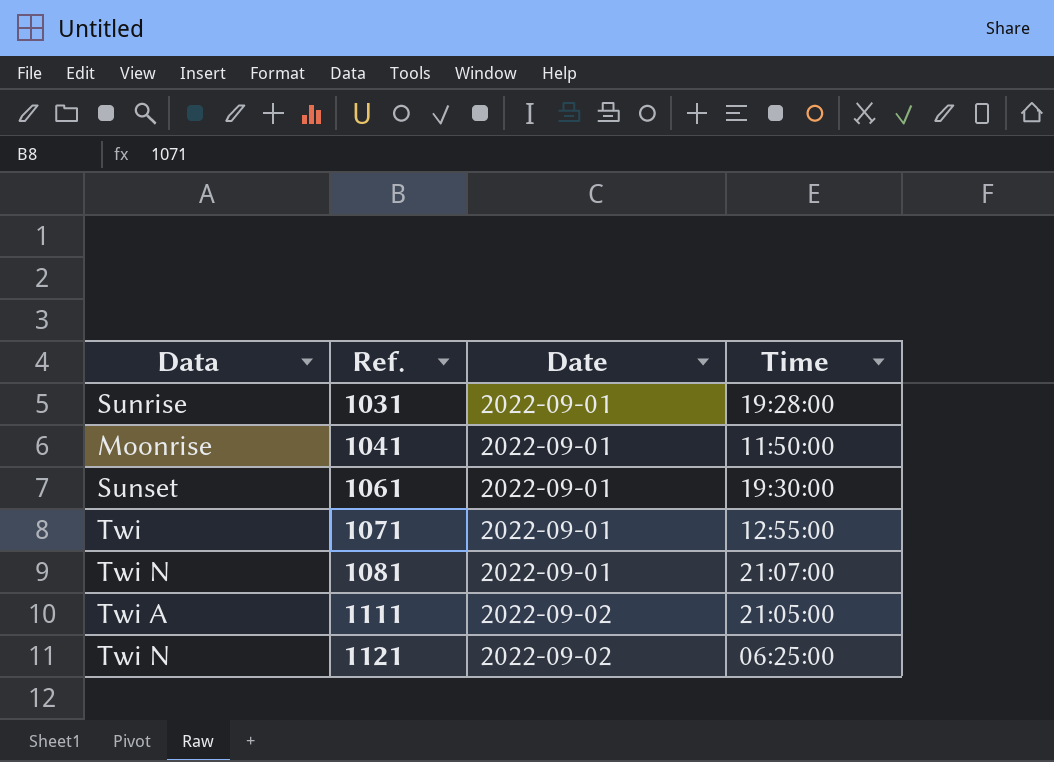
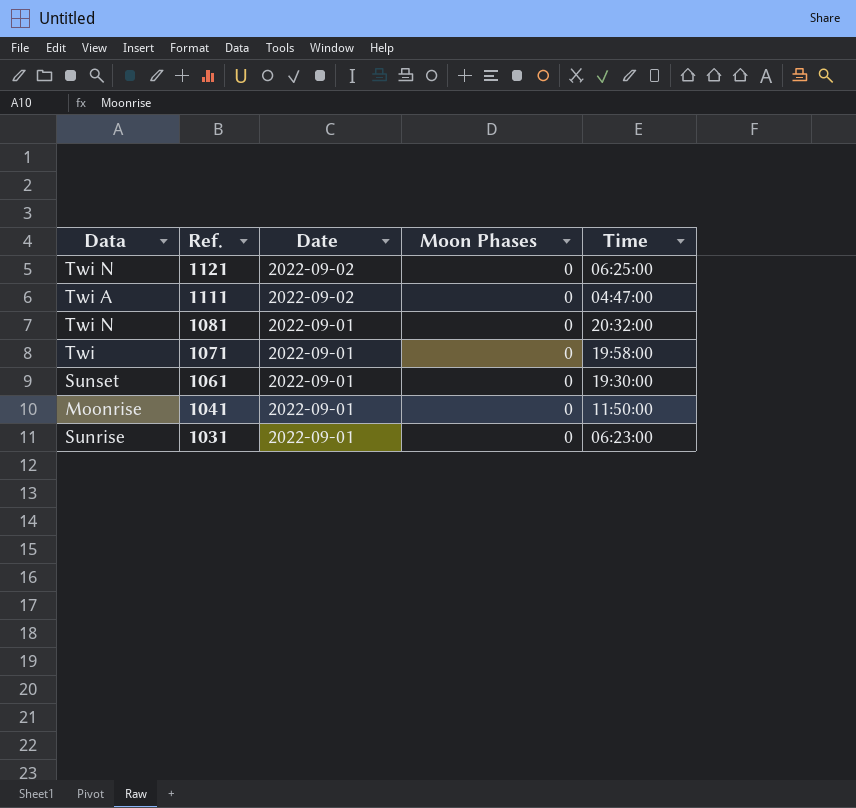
row order: Ref. ascending -> Ref. descending
column Moon Phases | position: none -> 4
1111 | Time: 21:05:00 -> 04:47:00
1081 | Time: 21:07:00 -> 20:32:00
1071 | Time: 12:55:00 -> 19:58:00
1031 | Time: 19:28:00 -> 06:23:00

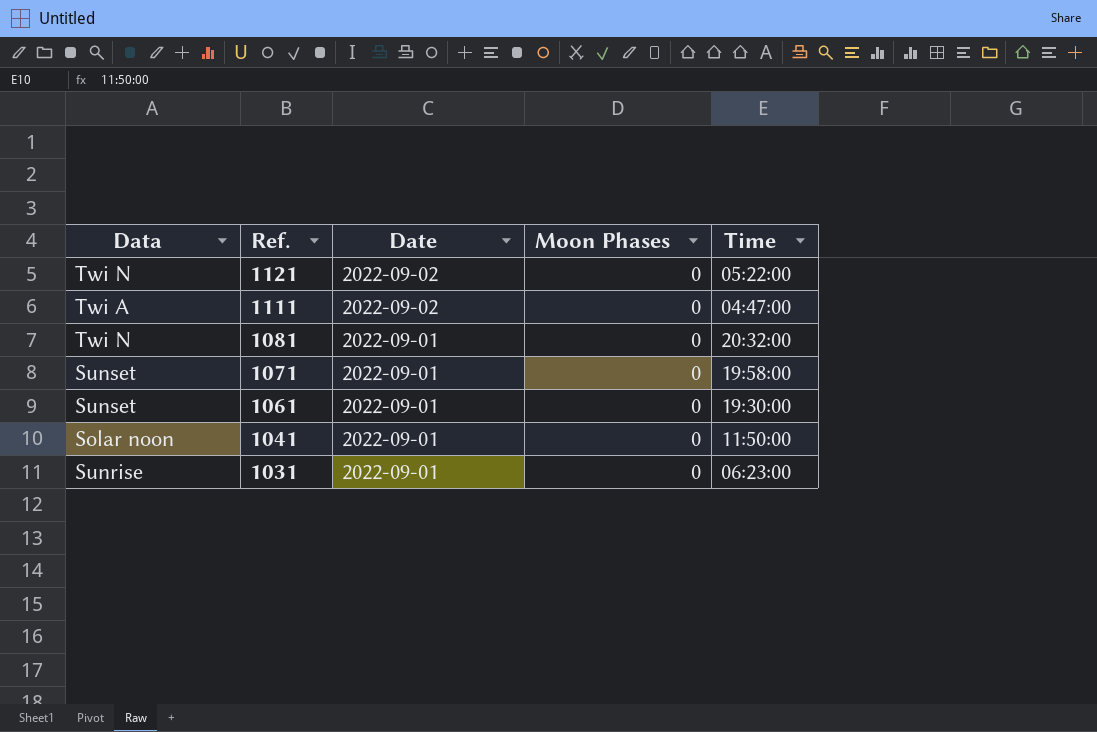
1121 | Time: 06:25:00 -> 05:22:00
1071 | Data: Twi -> Sunset
1041 | Data: Moonrise -> Solar noon

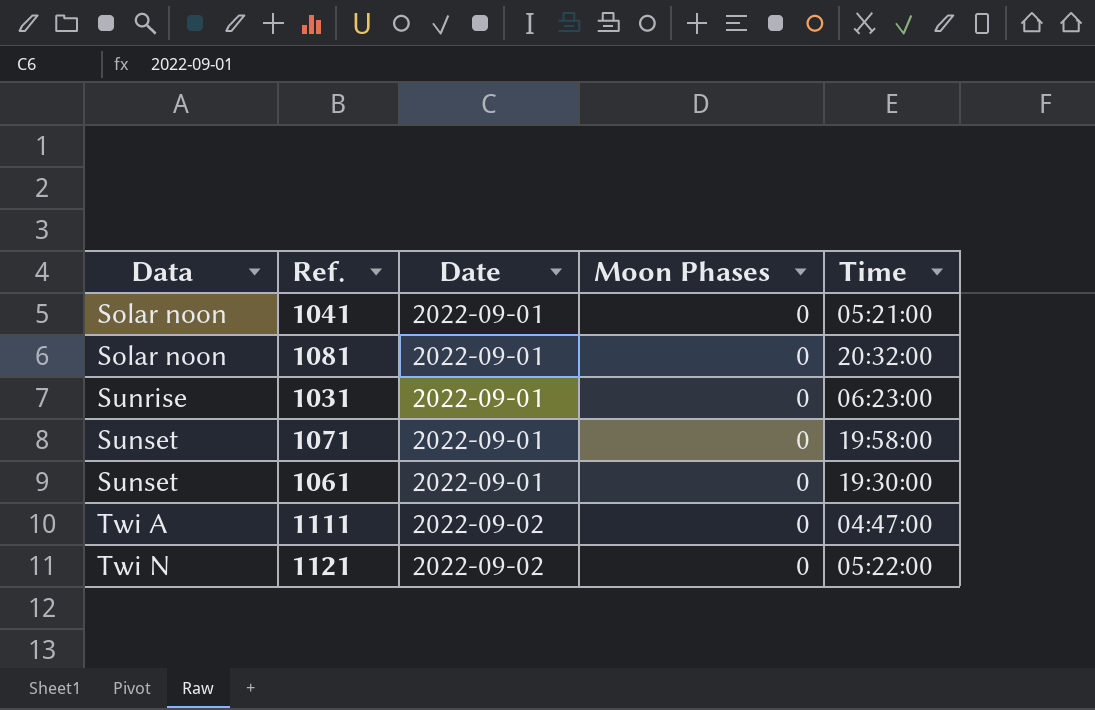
row order: Ref. descending -> Data ascending
1041 | Time: 11:50:00 -> 05:21:00
1081 | Data: Twi N -> Solar noon

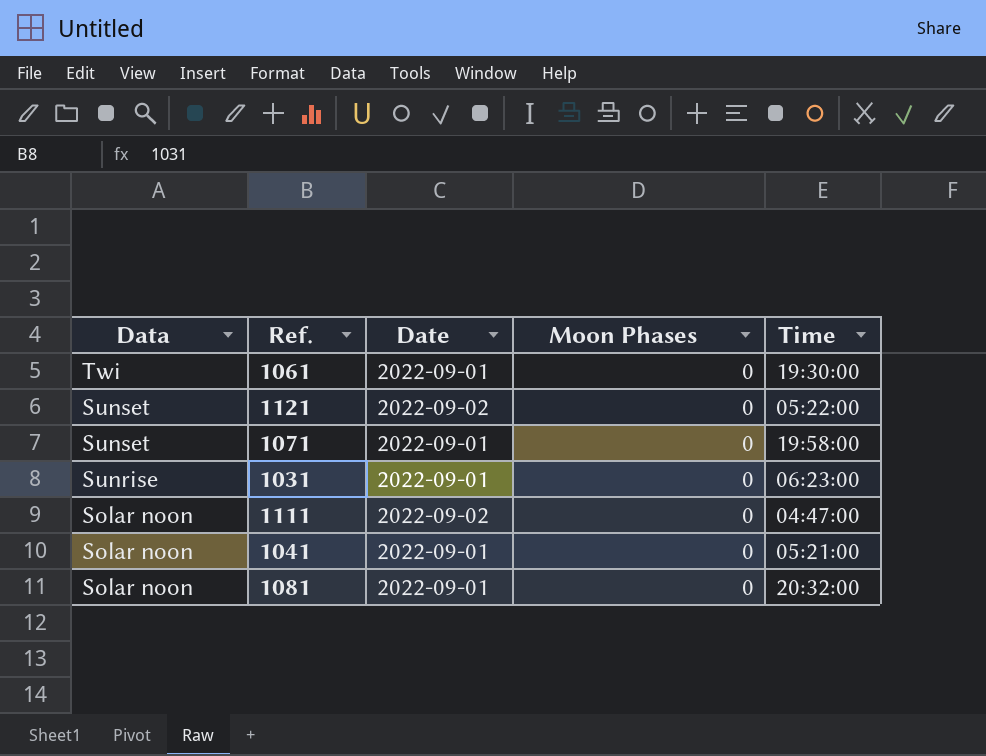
row order: Data ascending -> Data descending
1061 | Data: Sunset -> Twi
1121 | Data: Twi N -> Sunset
1111 | Data: Twi A -> Solar noon

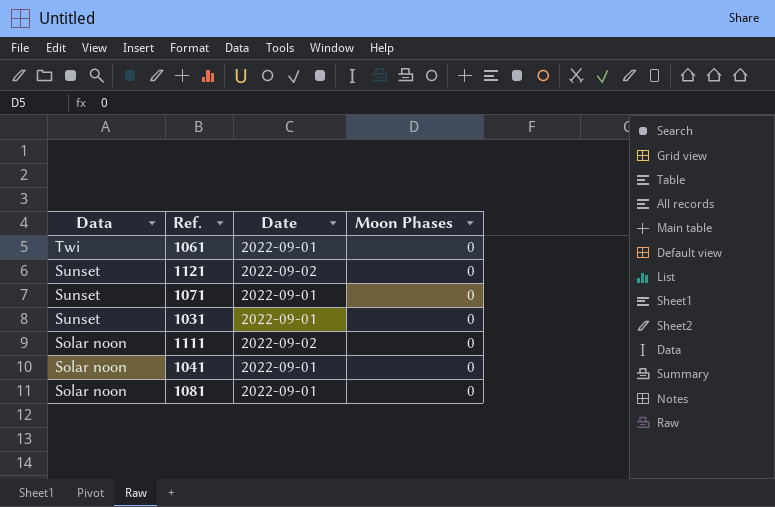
column Time | position: 5 -> none
1031 | Data: Sunrise -> Sunset

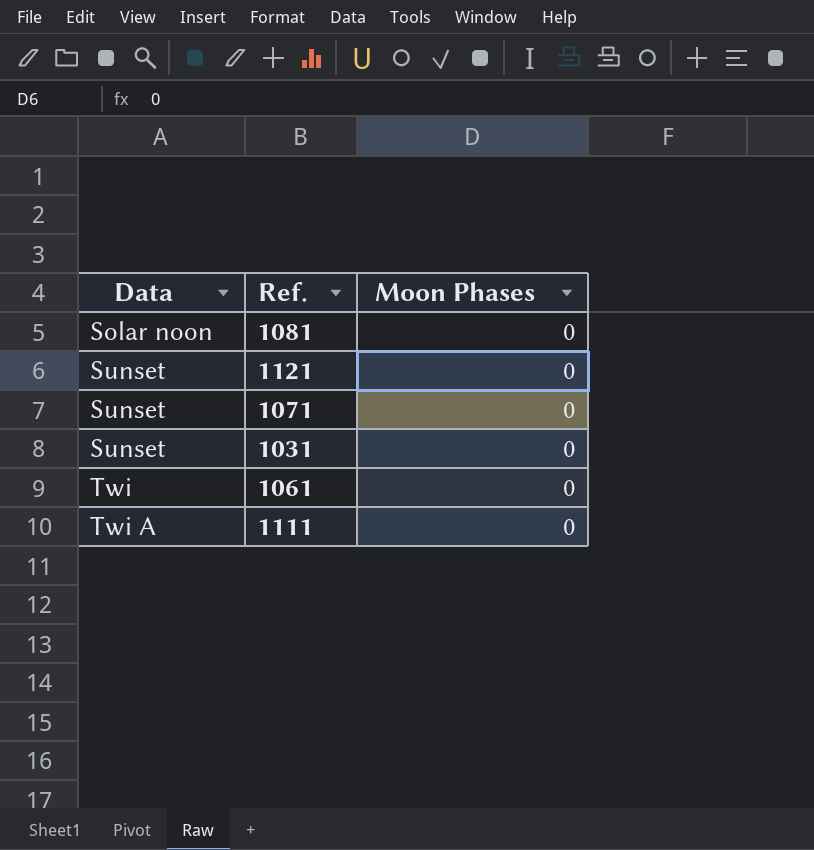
row order: Data descending -> Data ascending
column Date | position: 3 -> none
row 1041: Solar noon | 2022-09-01 | 0 -> none
1111 | Data: Solar noon -> Twi A

